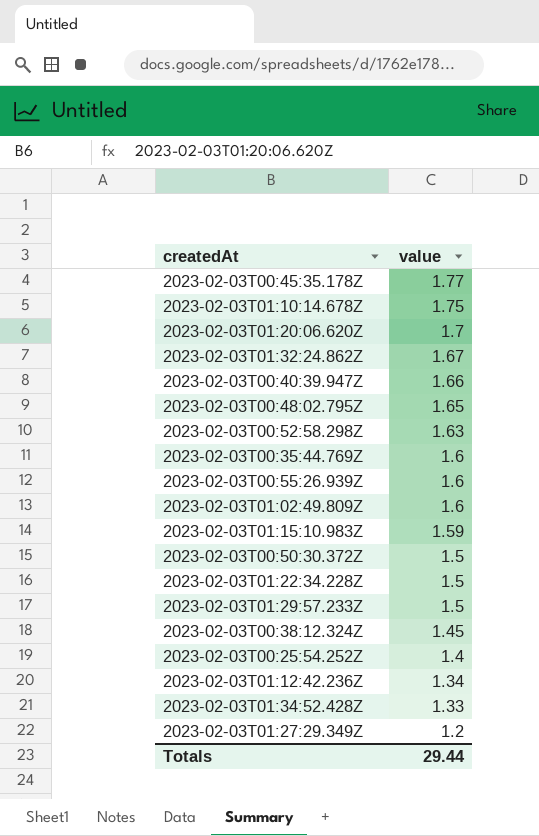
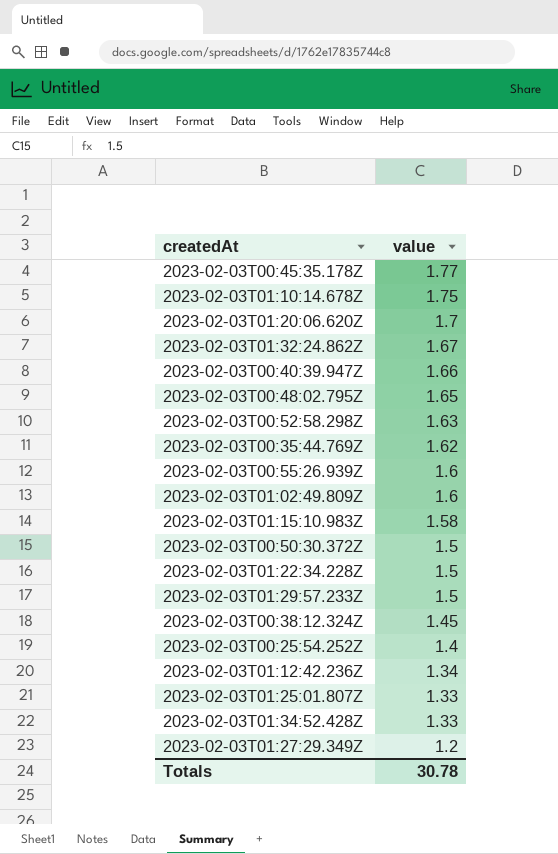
2023-02-03T00:35:44.769Z | value: 1.6 -> 1.62
2023-02-03T01:15:10.983Z | value: 1.59 -> 1.58
row 2023-02-03T01:25:01.807Z: none -> 1.33
Totals | value: 29.44 -> 30.78

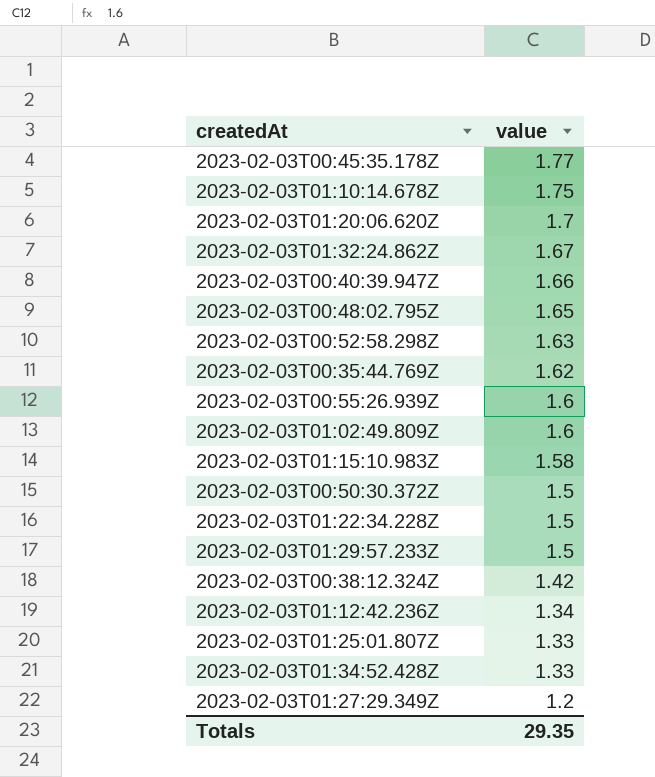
row 2023-02-03T00:25:54.252Z: 1.4 -> none
2023-02-03T00:38:12.324Z | value: 1.45 -> 1.42
Totals | value: 30.78 -> 29.35

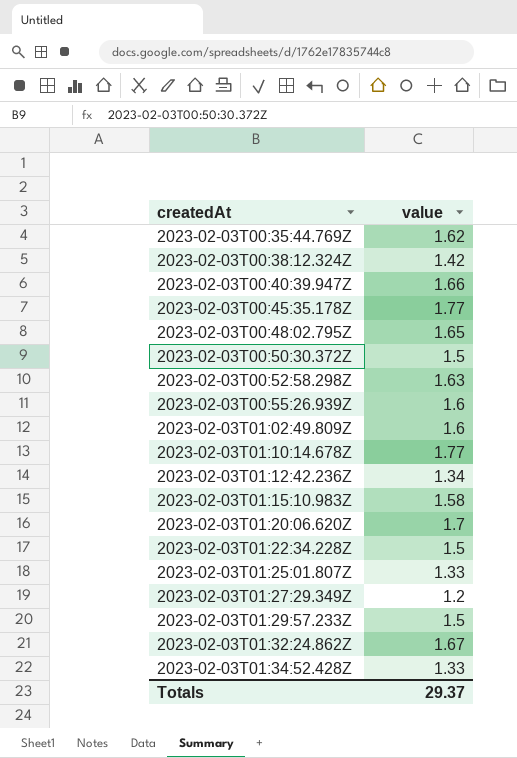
row order: value descending -> createdAt ascending
2023-02-03T01:10:14.678Z | value: 1.75 -> 1.77
Totals | value: 29.35 -> 29.37

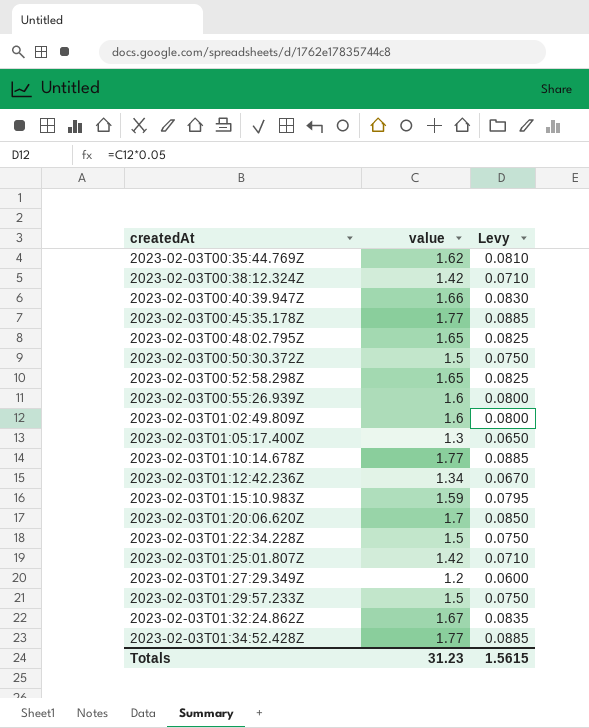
column Levy | formula: none -> [value] * 0.05
2023-02-03T00:52:58.298Z | value: 1.63 -> 1.65
row 2023-02-03T01:05:17.400Z: none -> 1.3 | 0.0650
2023-02-03T01:15:10.983Z | value: 1.58 -> 1.59
2023-02-03T01:25:01.807Z | value: 1.33 -> 1.42
2023-02-03T01:34:52.428Z | value: 1.33 -> 1.77
Totals | value: 29.37 -> 31.23

